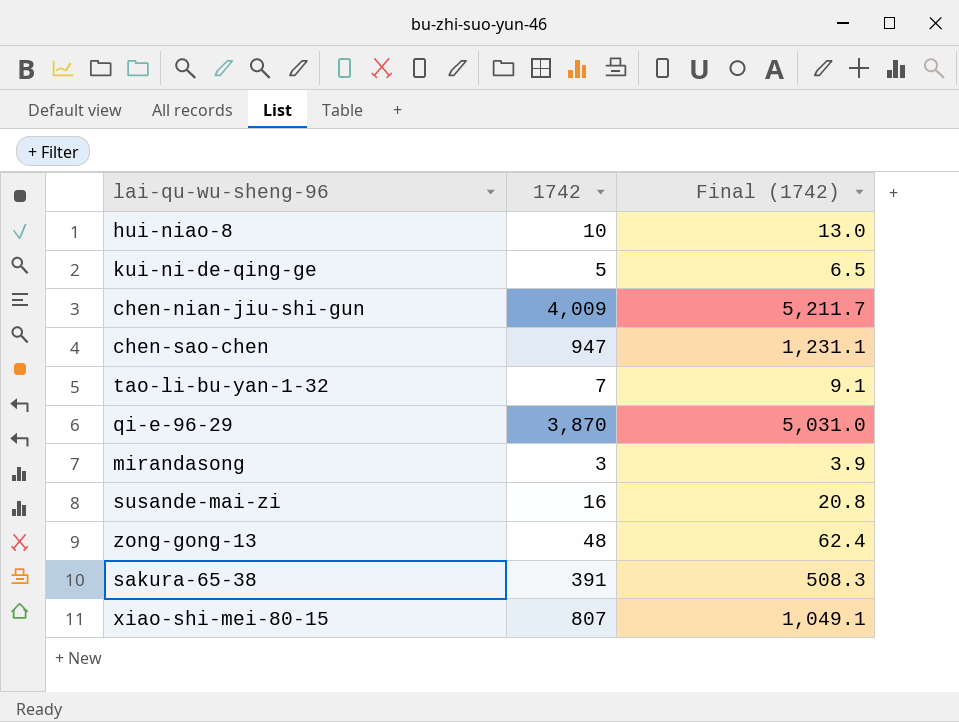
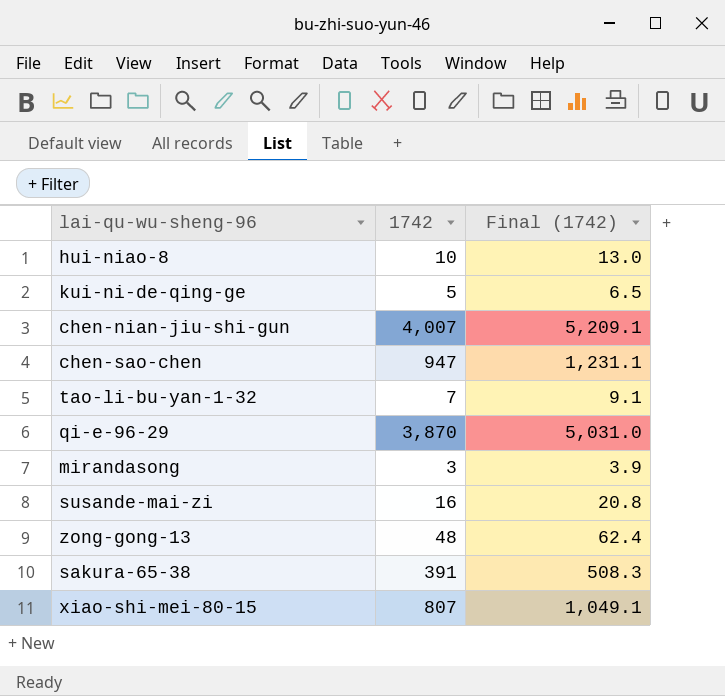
chen-nian-jiu-shi-gun | 1742: 4,009 -> 4,007
chen-nian-jiu-shi-gun | Final (1742): 5,211.7 -> 5,209.1

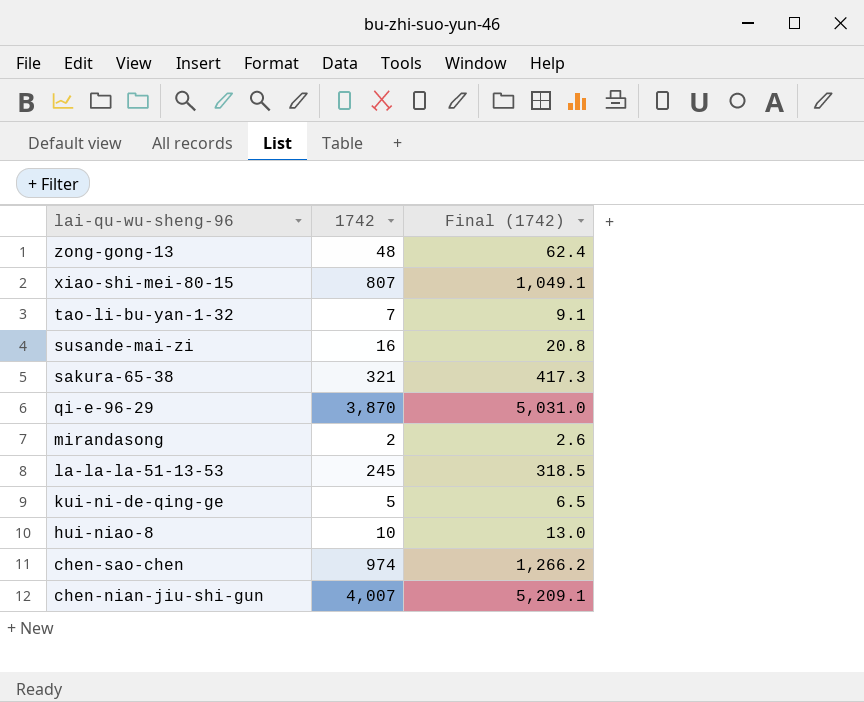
row order: none -> lai-qu-wu-sheng-96 descending
sakura-65-38 | 1742: 391 -> 321
sakura-65-38 | Final (1742): 508.3 -> 417.3
mirandasong | 1742: 3 -> 2
mirandasong | Final (1742): 3.9 -> 2.6
row la-la-la-51-13-53: none -> 245 | 318.5
chen-sao-chen | 1742: 947 -> 974
chen-sao-chen | Final (1742): 1,231.1 -> 1,266.2

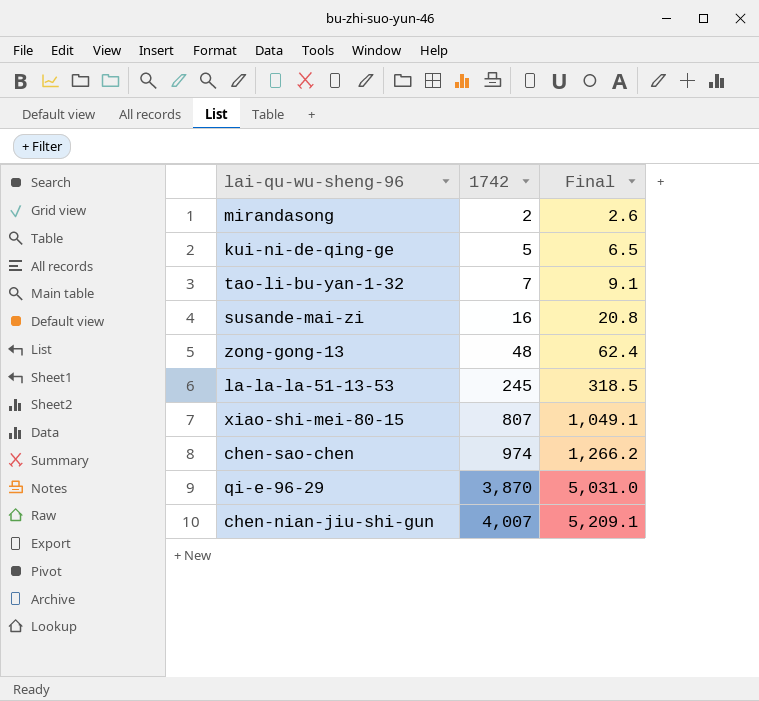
row order: lai-qu-wu-sheng-96 descending -> 1742 ascending
column name: Final (1742) -> Final
row sakura-65-38: 321 | 417.3 -> none
row hui-niao-8: 10 | 13.0 -> none

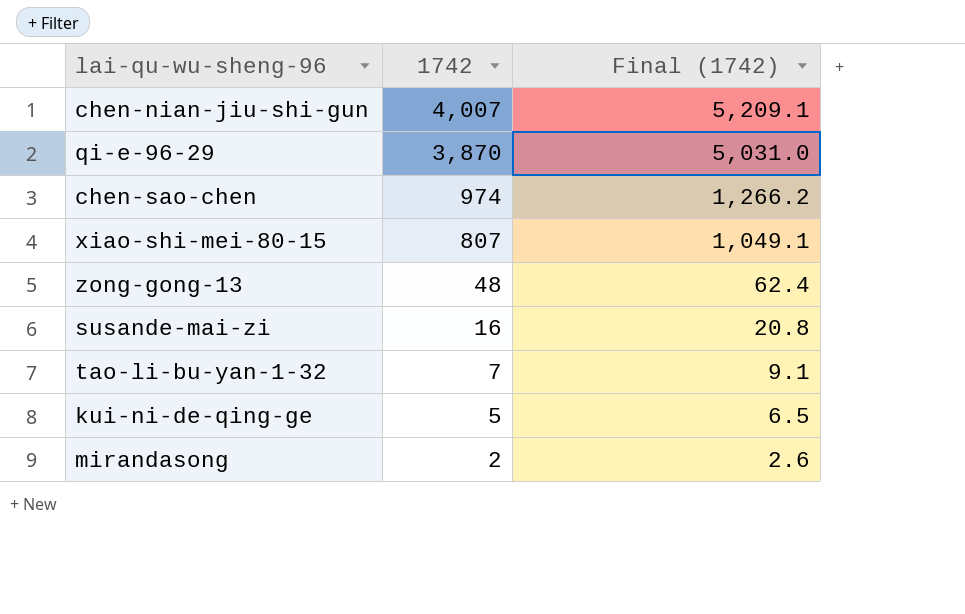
row order: 1742 ascending -> 1742 descending
column name: Final -> Final (1742)
row la-la-la-51-13-53: 245 | 318.5 -> none

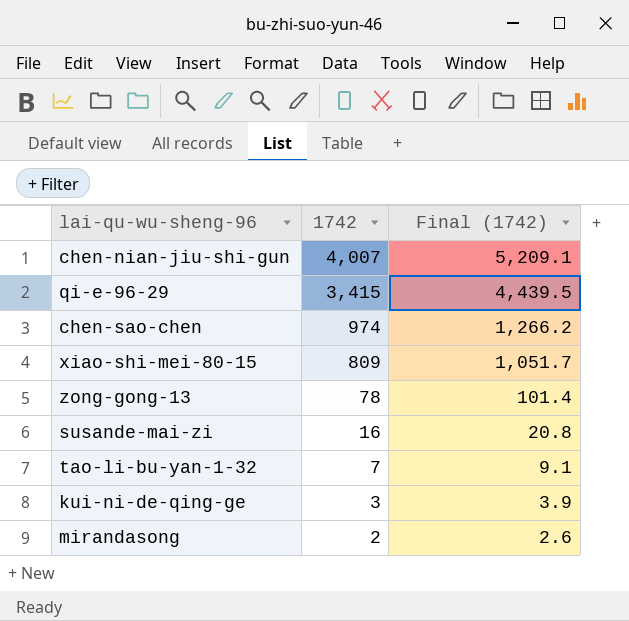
qi-e-96-29 | 1742: 3,870 -> 3,415
qi-e-96-29 | Final (1742): 5,031.0 -> 4,439.5
xiao-shi-mei-80-15 | 1742: 807 -> 809
xiao-shi-mei-80-15 | Final (1742): 1,049.1 -> 1,051.7
zong-gong-13 | 1742: 48 -> 78
zong-gong-13 | Final (1742): 62.4 -> 101.4
kui-ni-de-qing-ge | 1742: 5 -> 3
kui-ni-de-qing-ge | Final (1742): 6.5 -> 3.9

